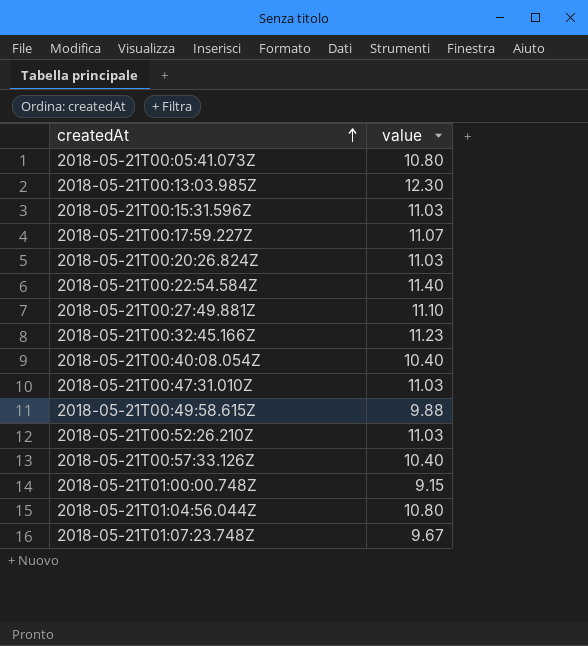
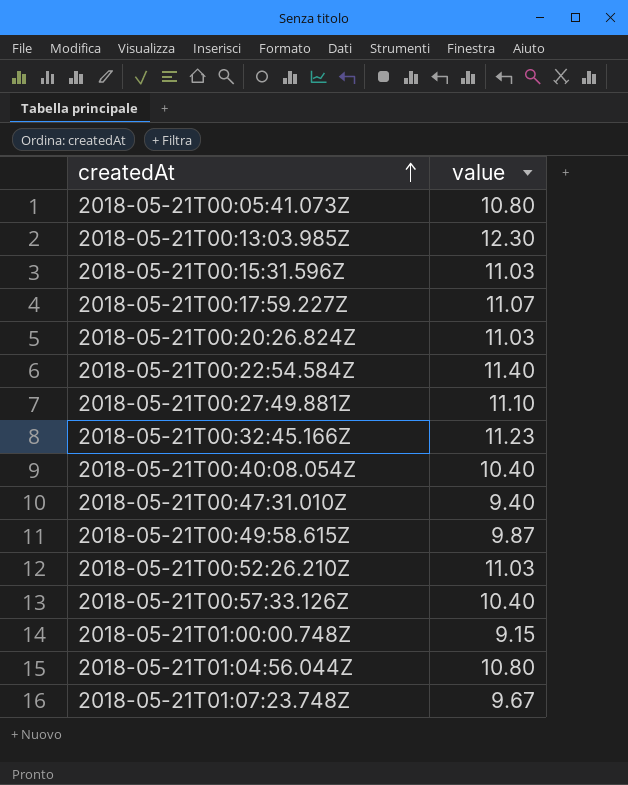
2018-05-21T00:47:31.010Z | value: 11.03 -> 9.40
2018-05-21T00:49:58.615Z | value: 9.88 -> 9.87

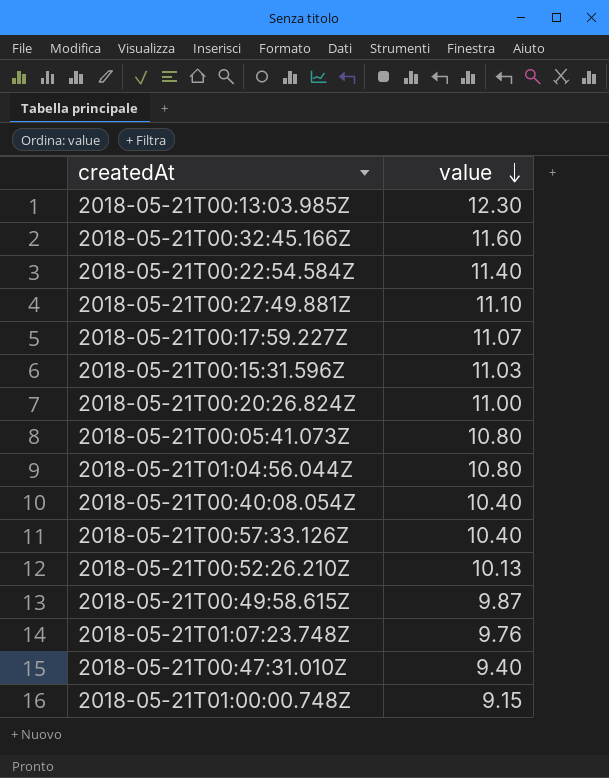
row order: createdAt ascending -> value descending
2018-05-21T00:32:45.166Z | value: 11.23 -> 11.60
2018-05-21T00:20:26.824Z | value: 11.03 -> 11.00
2018-05-21T00:52:26.210Z | value: 11.03 -> 10.13
2018-05-21T01:07:23.748Z | value: 9.67 -> 9.76

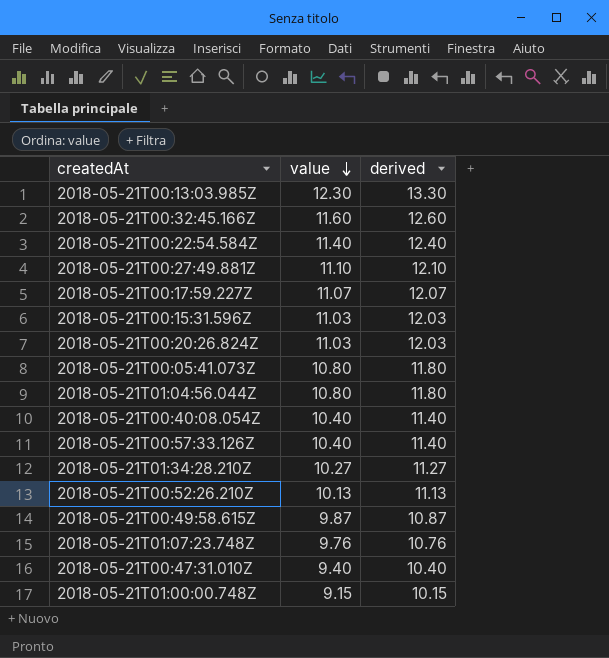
column derived | formula: none -> [value] + 1
2018-05-21T00:20:26.824Z | value: 11.00 -> 11.03
row 2018-05-21T01:34:28.210Z: none -> 10.27 | 11.27

